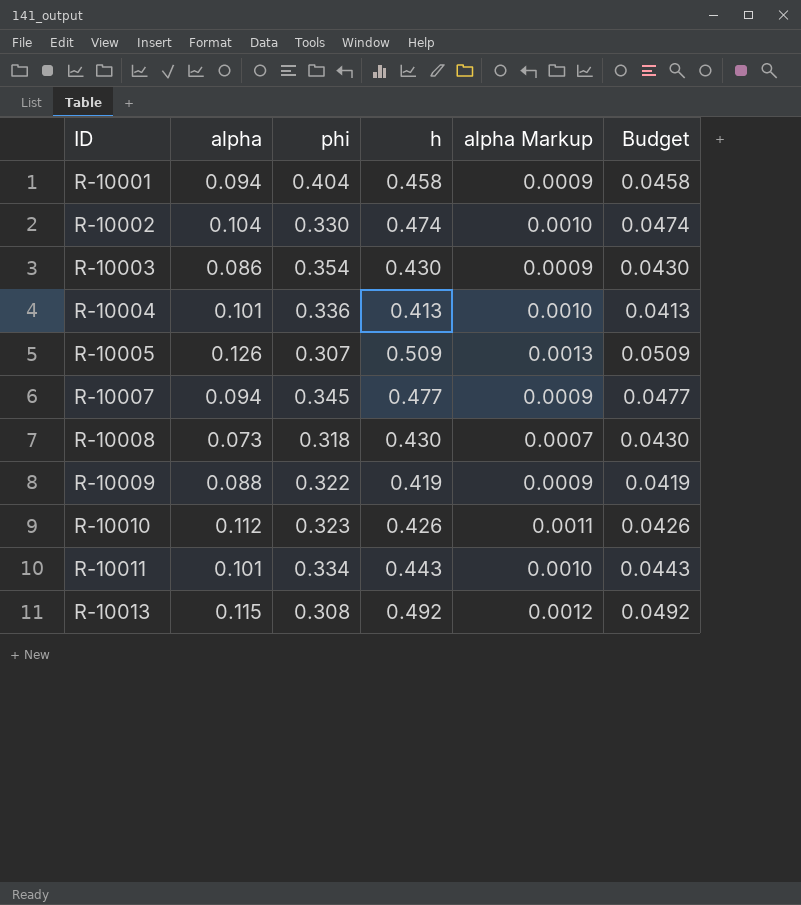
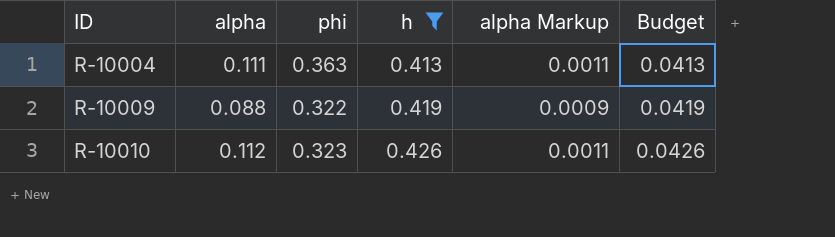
filter: none -> h <= 0.426
R-10004 | alpha: 0.101 -> 0.111
R-10004 | phi: 0.336 -> 0.363
R-10004 | alpha Markup: 0.0010 -> 0.0011

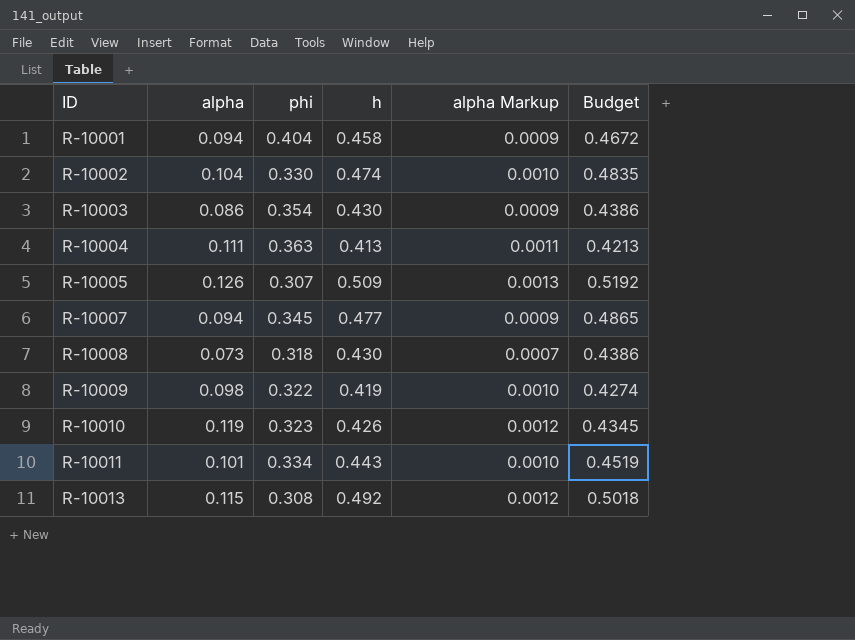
filter: h <= 0.426 -> none
column Budget | formula: [h] * 0.1 -> [h] * 1.02
R-10009 | alpha: 0.088 -> 0.098
R-10009 | alpha Markup: 0.0009 -> 0.0010
R-10010 | alpha: 0.112 -> 0.119
R-10010 | alpha Markup: 0.0011 -> 0.0012

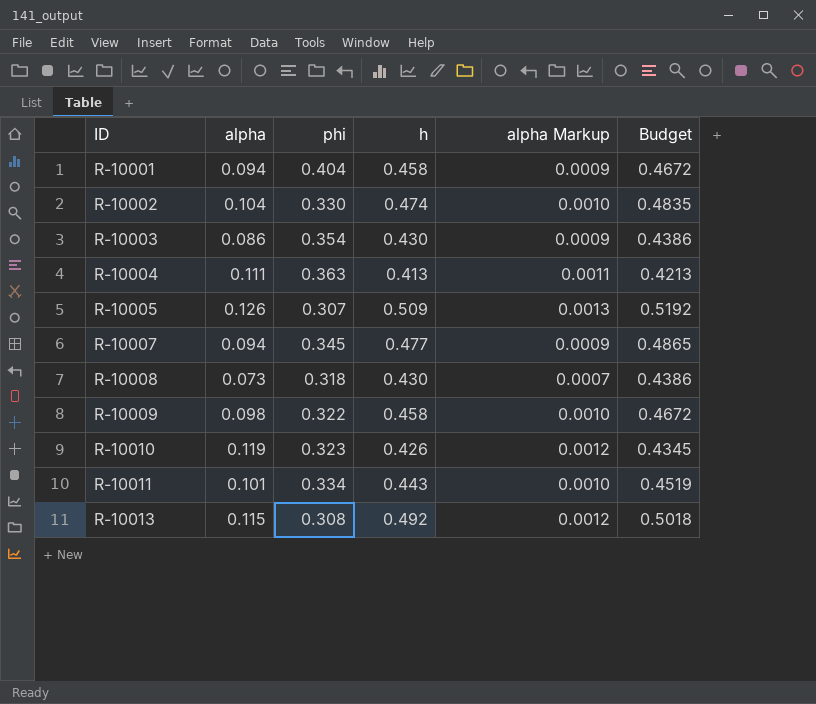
R-10009 | h: 0.419 -> 0.458
R-10009 | Budget: 0.4274 -> 0.4672

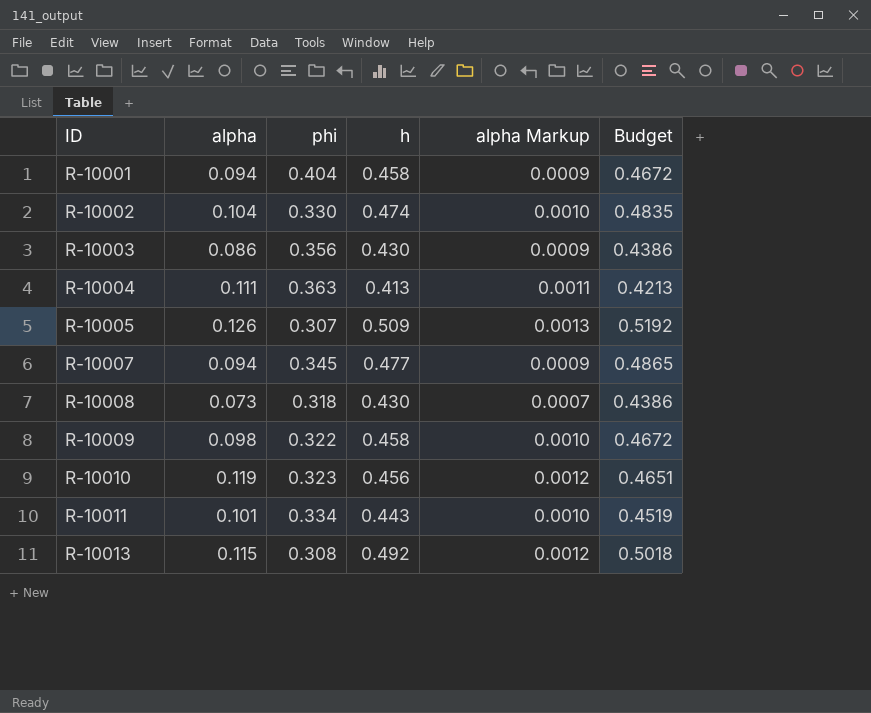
R-10003 | phi: 0.354 -> 0.356
R-10010 | h: 0.426 -> 0.456
R-10010 | Budget: 0.4345 -> 0.4651

